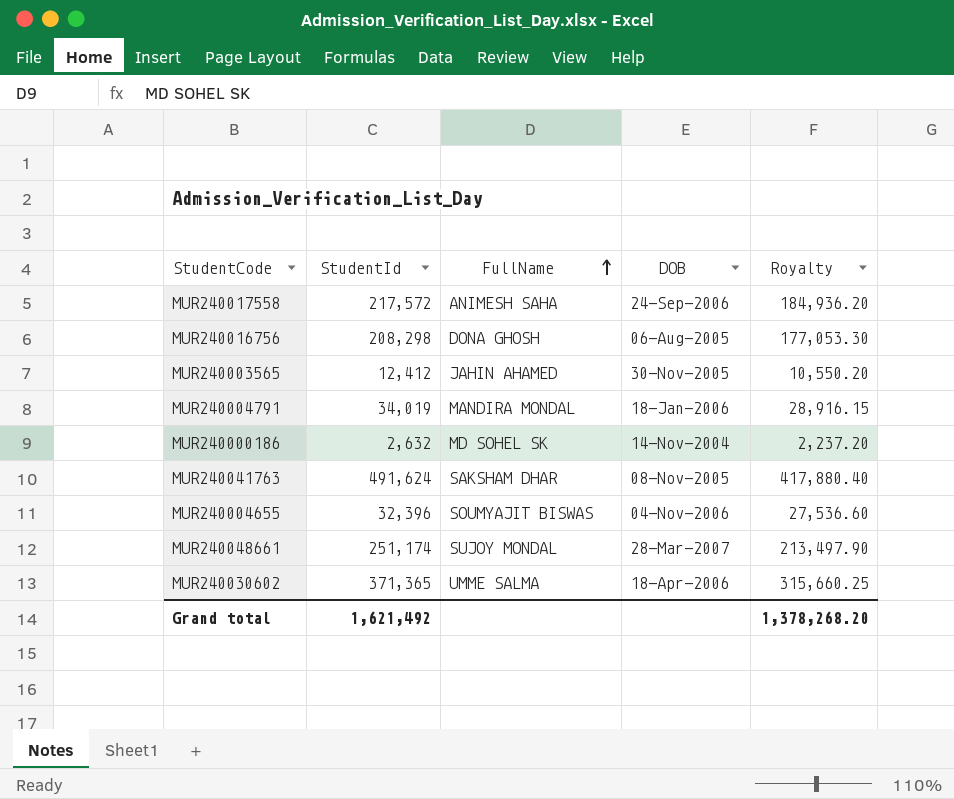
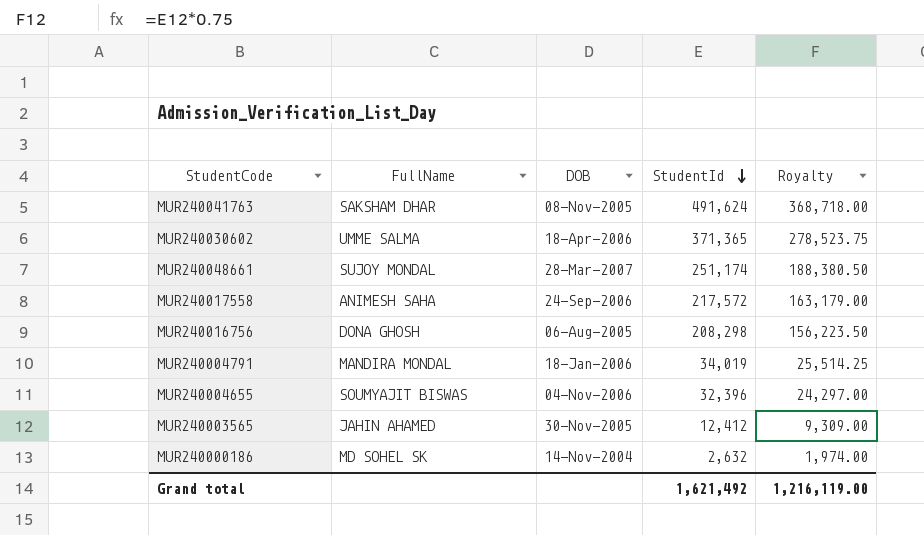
row order: FullName ascending -> StudentId descending
column StudentId | position: 2 -> 4
column Royalty | formula: [StudentId] * 0.85 -> [StudentId] * 0.75
Grand total | Royalty: 1,378,268.20 -> 1,216,119.00

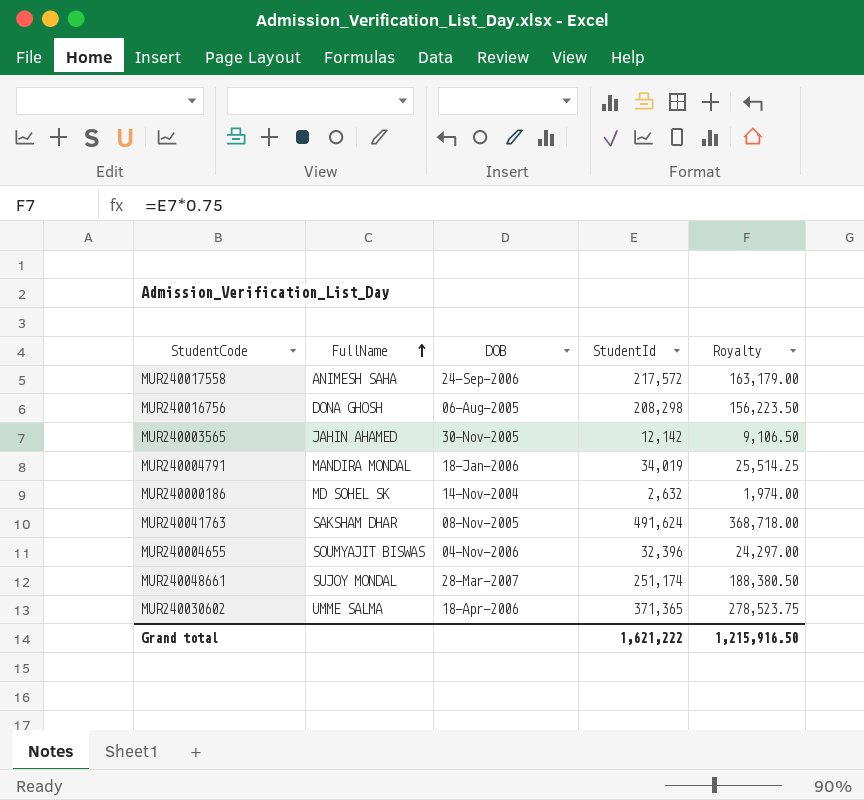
row order: StudentId descending -> FullName ascending
MUR240003565 | StudentId: 12,412 -> 12,142
MUR240003565 | Royalty: 9,309.00 -> 9,106.50
Grand total | StudentId: 1,621,492 -> 1,621,222
Grand total | Royalty: 1,216,119.00 -> 1,215,916.50

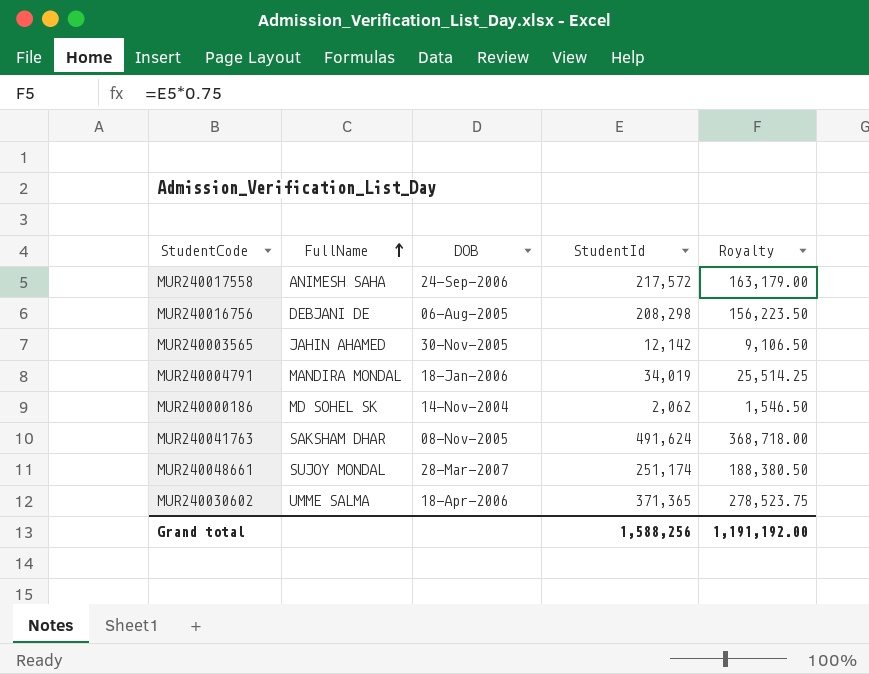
row MUR240004655: SOUMYAJIT BISWAS | 04-Nov-2006 | 32,396 | 24,297.00 -> none
MUR240016756 | FullName: DONA GHOSH -> DEBJANI DE
MUR240000186 | StudentId: 2,632 -> 2,062
MUR240000186 | Royalty: 1,974.00 -> 1,546.50
Grand total | StudentId: 1,621,222 -> 1,588,256
Grand total | Royalty: 1,215,916.50 -> 1,191,192.00

